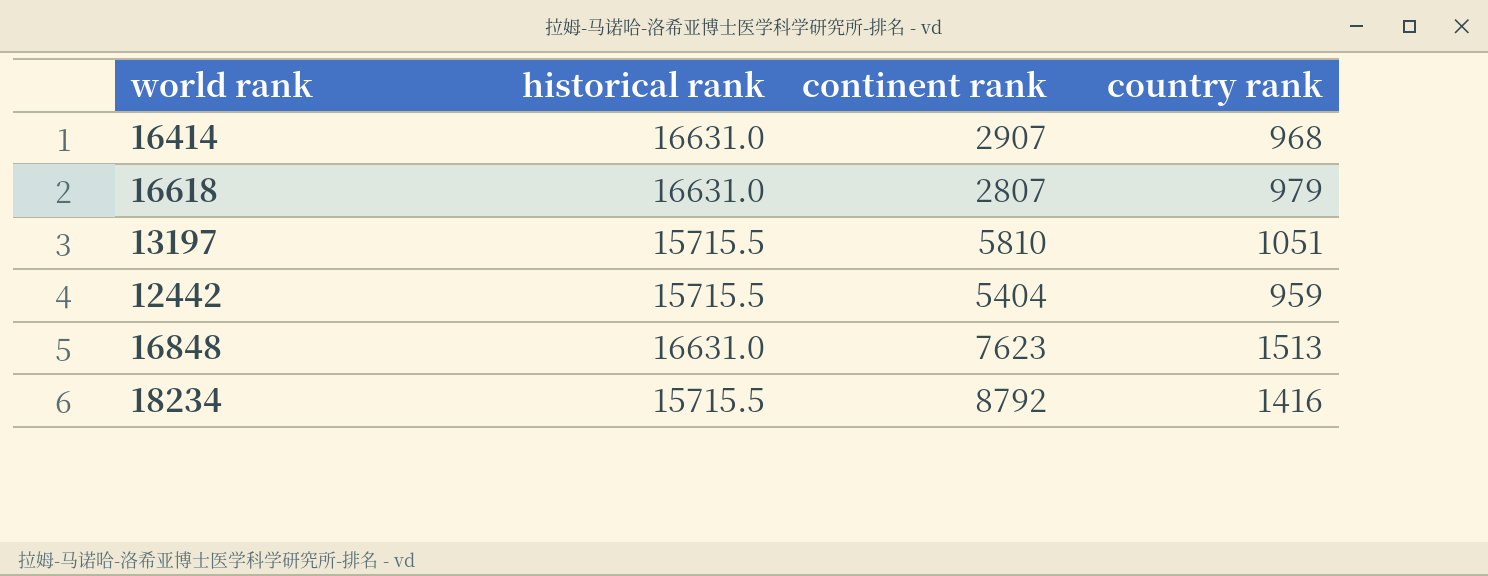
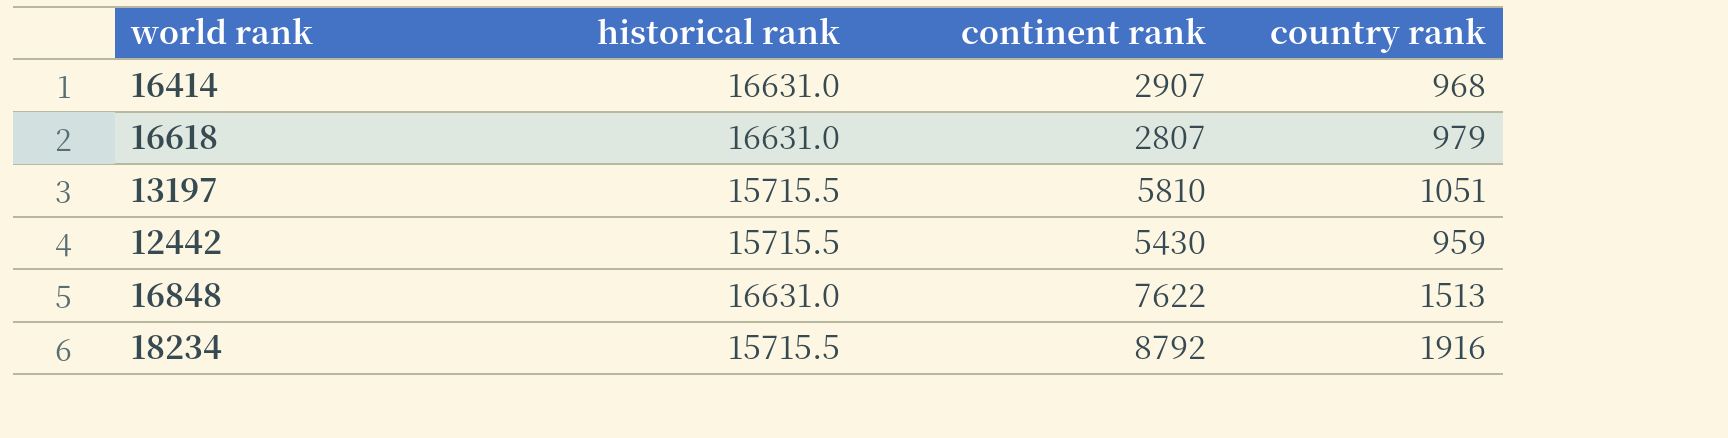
12442 | continent rank: 5404 -> 5430
16848 | continent rank: 7623 -> 7622
18234 | country rank: 1416 -> 1916

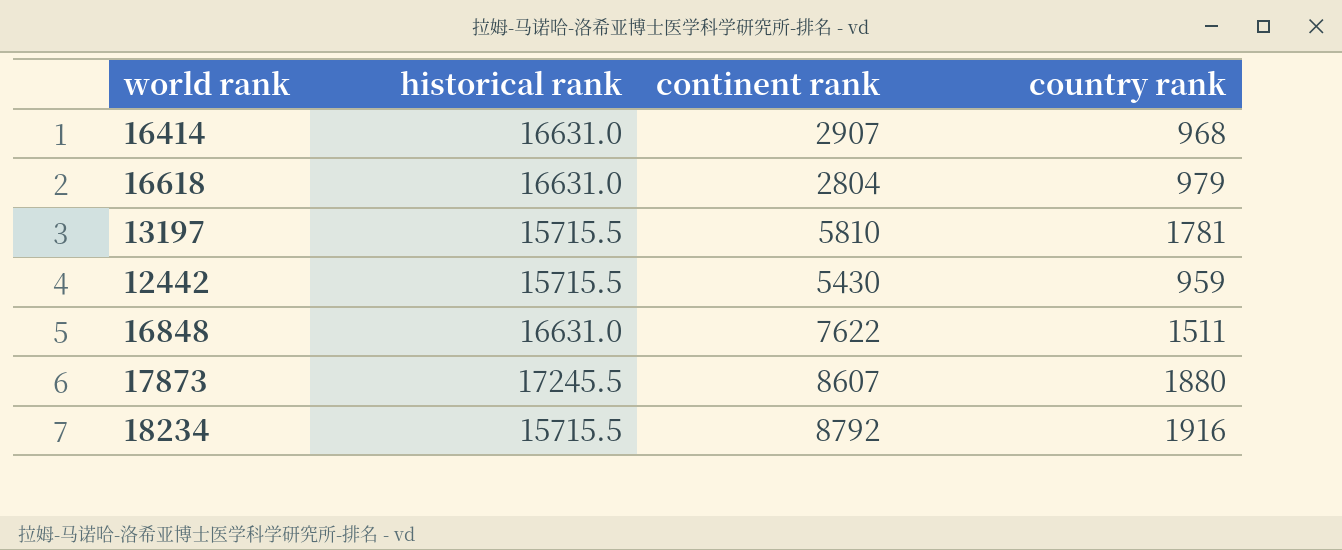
16618 | continent rank: 2807 -> 2804
13197 | country rank: 1051 -> 1781
16848 | country rank: 1513 -> 1511
row 17873: none -> 17245.5 | 8607 | 1880

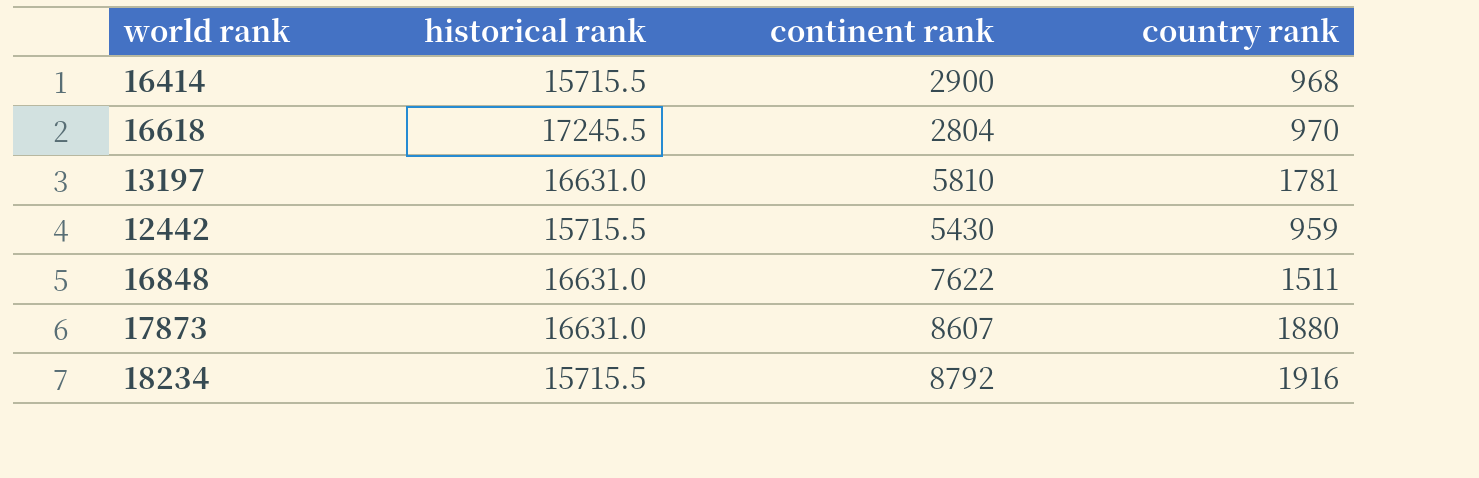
16414 | historical rank: 16631.0 -> 15715.5
16414 | continent rank: 2907 -> 2900
16618 | historical rank: 16631.0 -> 17245.5
16618 | country rank: 979 -> 970
13197 | historical rank: 15715.5 -> 16631.0
17873 | historical rank: 17245.5 -> 16631.0

